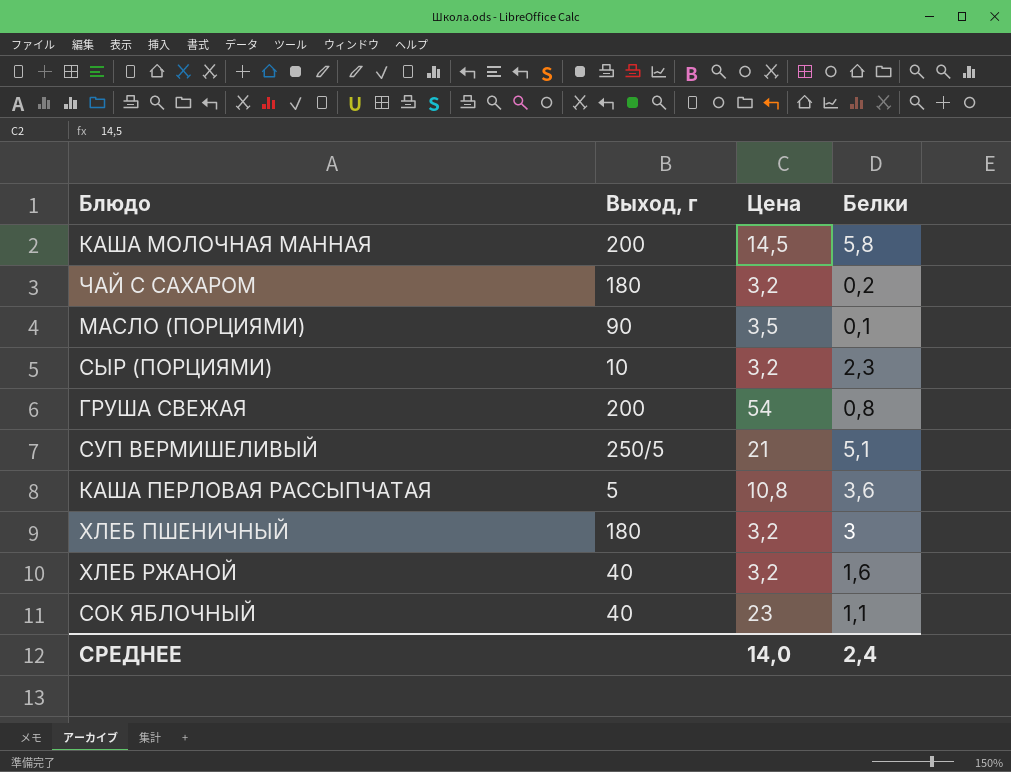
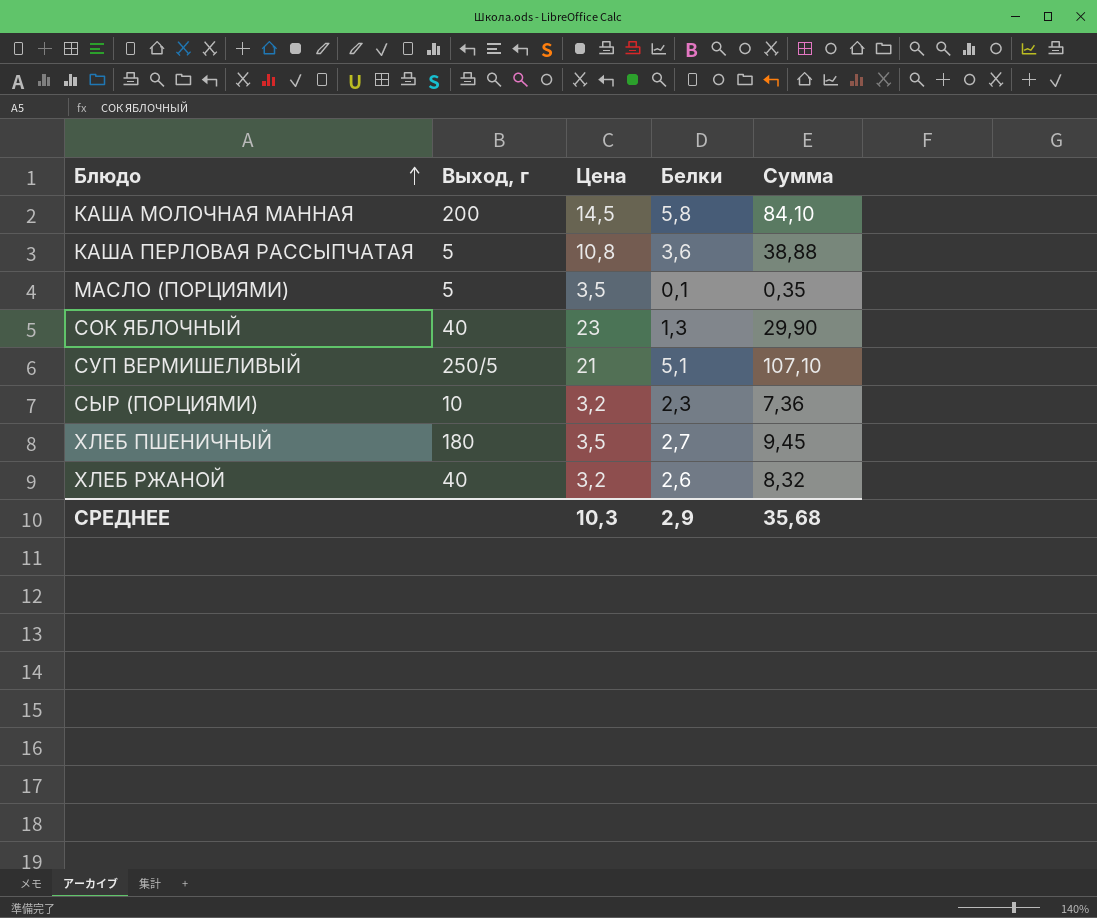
row order: none -> Блюдо ascending
column Сумма | formula: none -> [Цена] * [Белки]
row ЧАЙ С САХАРОМ: 180 | 3,2 | 0,2 -> none
row ГРУША СВЕЖАЯ: 200 | 54 | 0,8 -> none
МАСЛО (ПОРЦИЯМИ) | Выход, г: 90 -> 5
СОК ЯБЛОЧНЫЙ | Белки: 1,1 -> 1,3
ХЛЕБ ПШЕНИЧНЫЙ | Цена: 3,2 -> 3,5
ХЛЕБ ПШЕНИЧНЫЙ | Белки: 3 -> 2,7
ХЛЕБ РЖАНОЙ | Белки: 1,6 -> 2,6
СРЕДНЕЕ | Цена: 14,0 -> 10,3
СРЕДНЕЕ | Белки: 2,4 -> 2,9

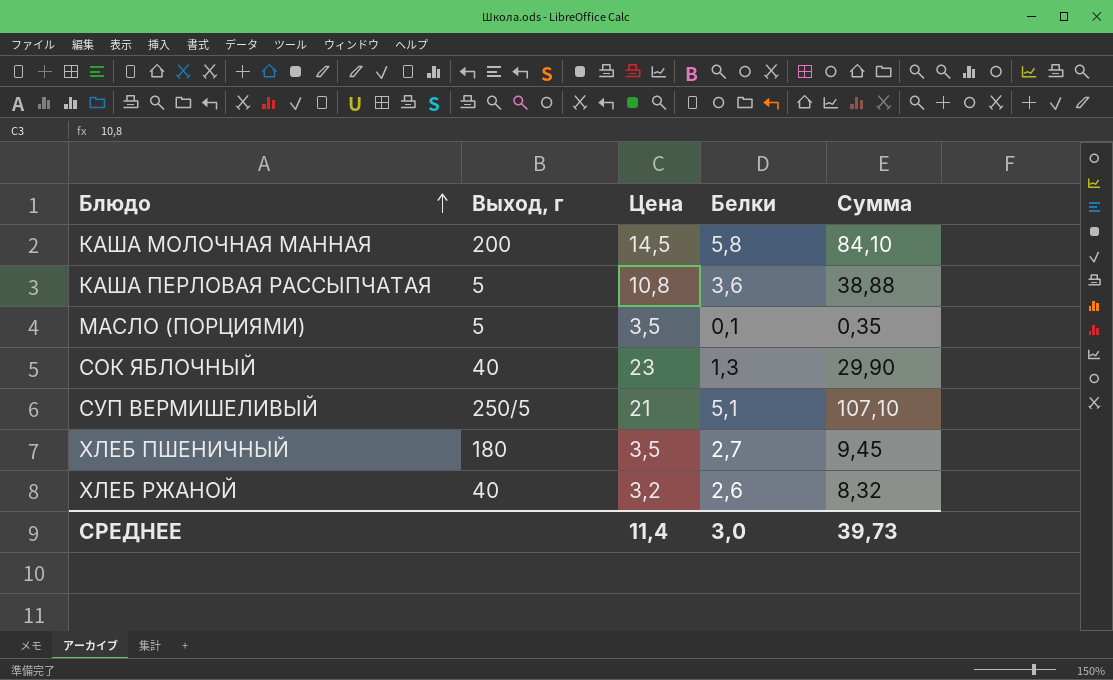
row СЫР (ПОРЦИЯМИ): 10 | 3,2 | 2,3 | 7,36 -> none
СРЕДНЕЕ | Цена: 10,3 -> 11,4
СРЕДНЕЕ | Белки: 2,9 -> 3,0
СРЕДНЕЕ | Сумма: 35,68 -> 39,73

